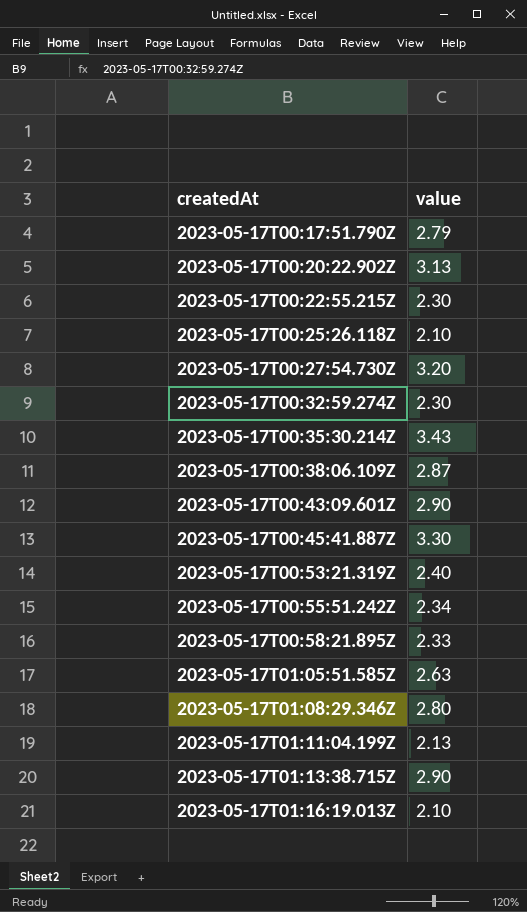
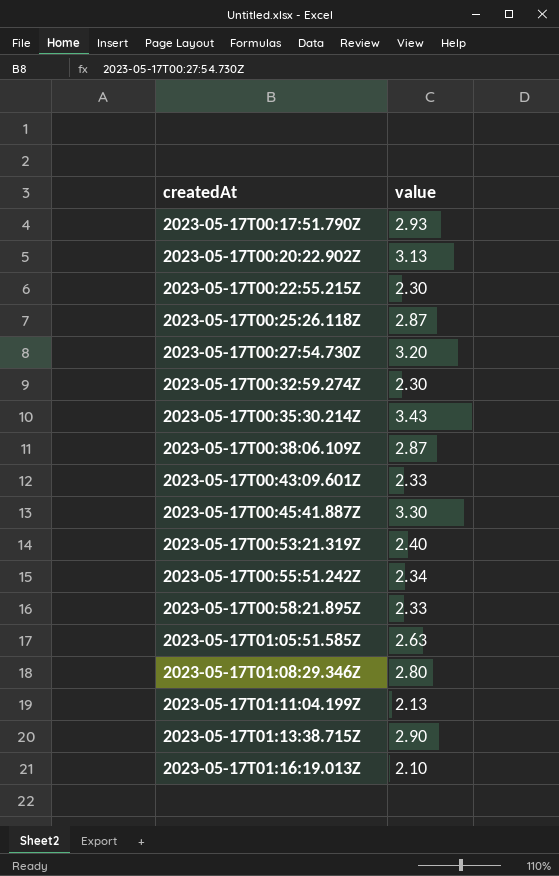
2023-05-17T00:17:51.790Z | value: 2.79 -> 2.93
2023-05-17T00:25:26.118Z | value: 2.10 -> 2.87
2023-05-17T00:43:09.601Z | value: 2.90 -> 2.33

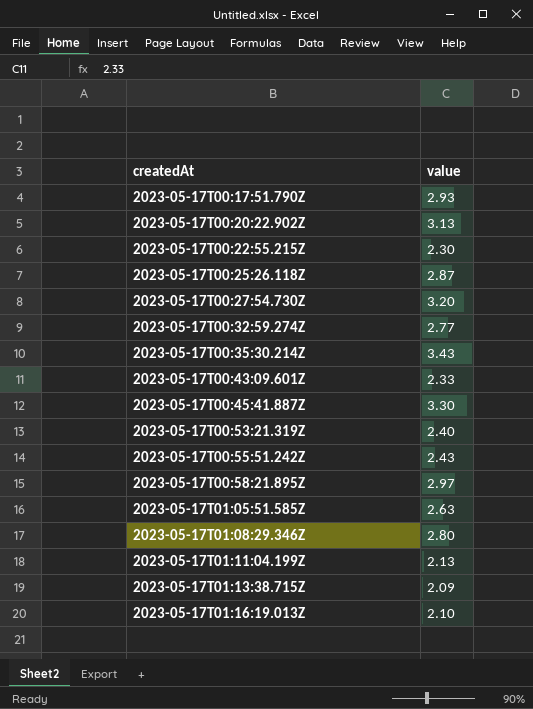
row 2023-05-17T00:38:06.109Z: 2.87 -> none
2023-05-17T00:32:59.274Z | value: 2.30 -> 2.77
2023-05-17T00:55:51.242Z | value: 2.34 -> 2.43
2023-05-17T00:58:21.895Z | value: 2.33 -> 2.97
2023-05-17T01:13:38.715Z | value: 2.90 -> 2.09

